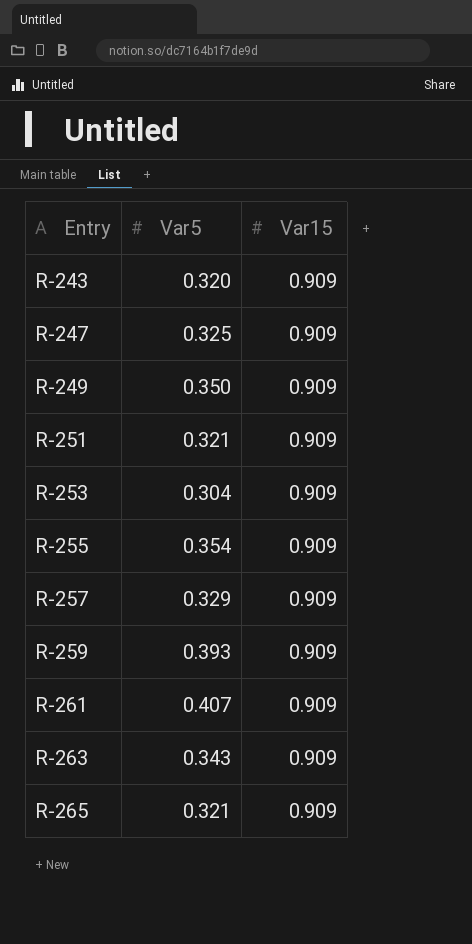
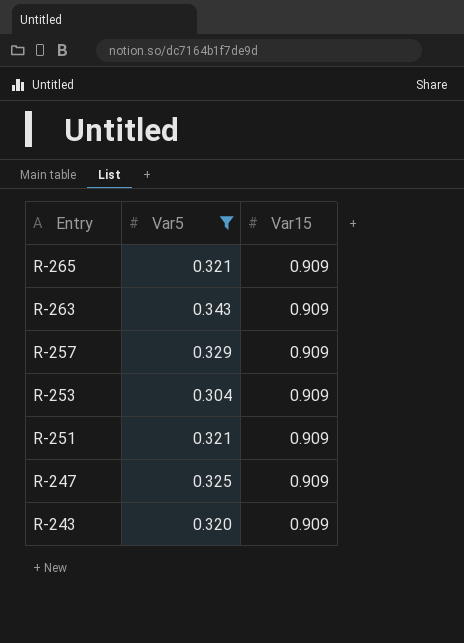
filter: none -> Var5 <= 0.343
row order: Entry ascending -> Entry descending

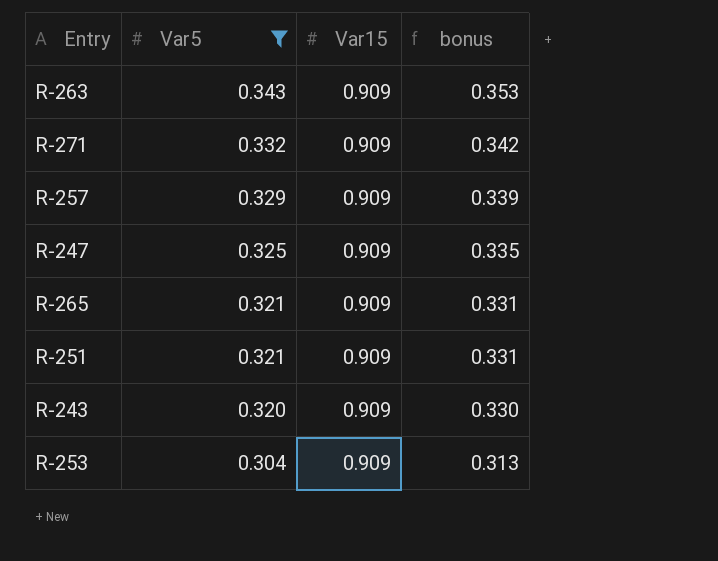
row order: Entry descending -> Var5 descending
column bonus | formula: none -> [Var5] * 1.03
row R-271: none -> 0.332 | 0.909 | 0.342

